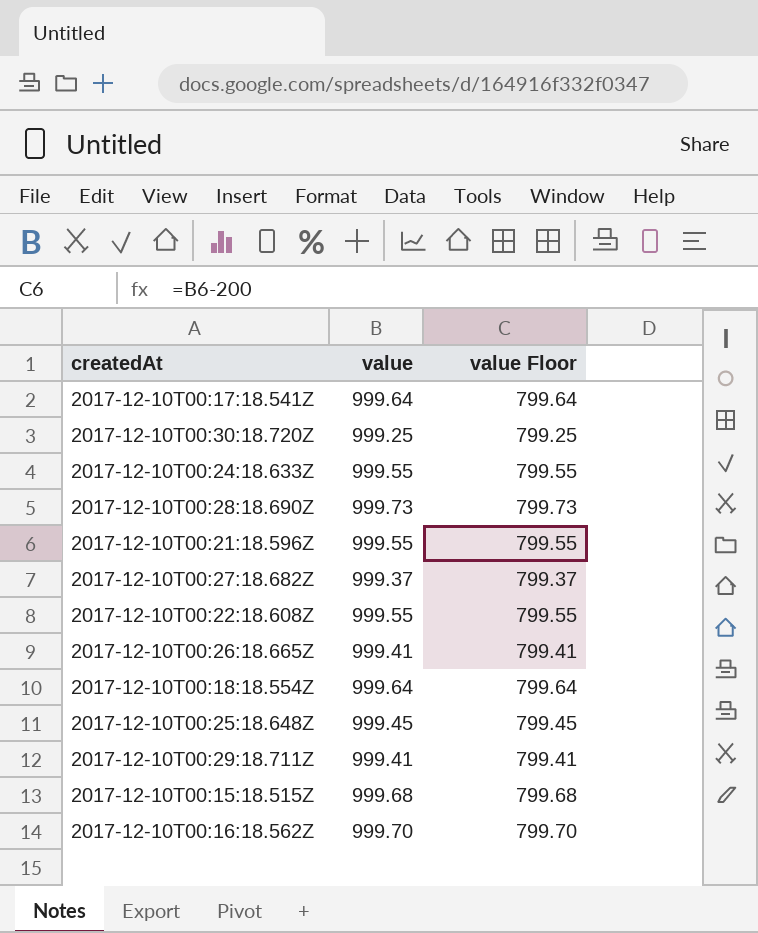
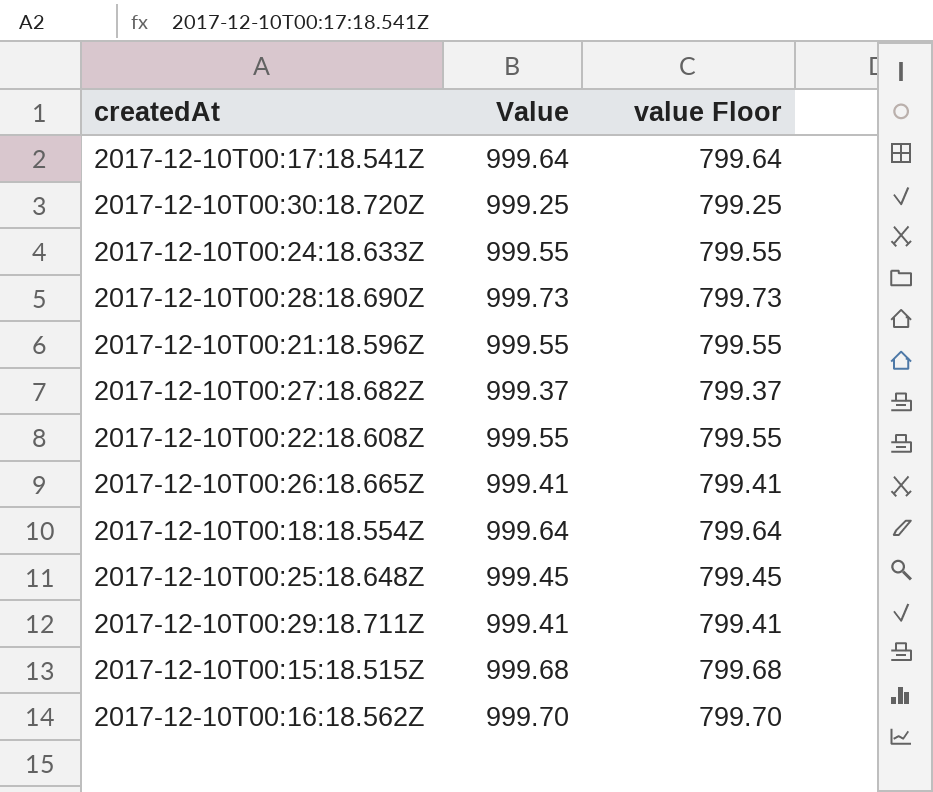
column name: value -> Value

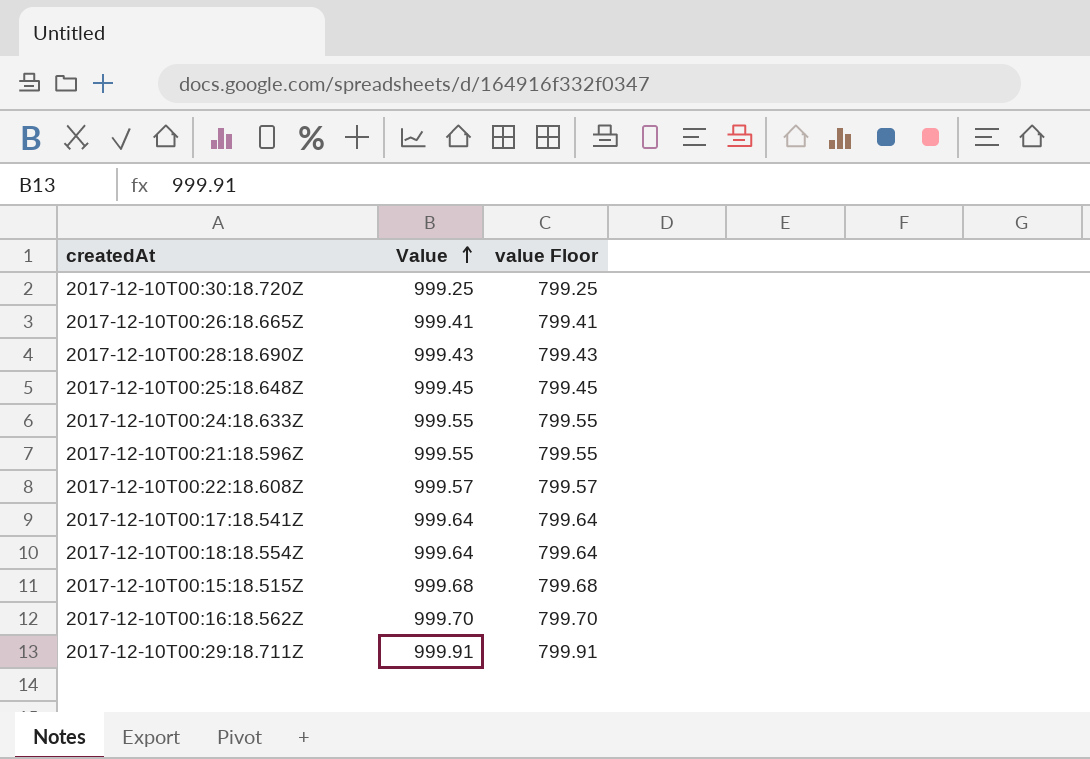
row order: none -> Value ascending
row 2017-12-10T00:27:18.682Z: 999.37 | 799.37 -> none
2017-12-10T00:28:18.690Z | Value: 999.73 -> 999.43
2017-12-10T00:28:18.690Z | value Floor: 799.73 -> 799.43
2017-12-10T00:22:18.608Z | Value: 999.55 -> 999.57
2017-12-10T00:22:18.608Z | value Floor: 799.55 -> 799.57
2017-12-10T00:29:18.711Z | Value: 999.41 -> 999.91
2017-12-10T00:29:18.711Z | value Floor: 799.41 -> 799.91

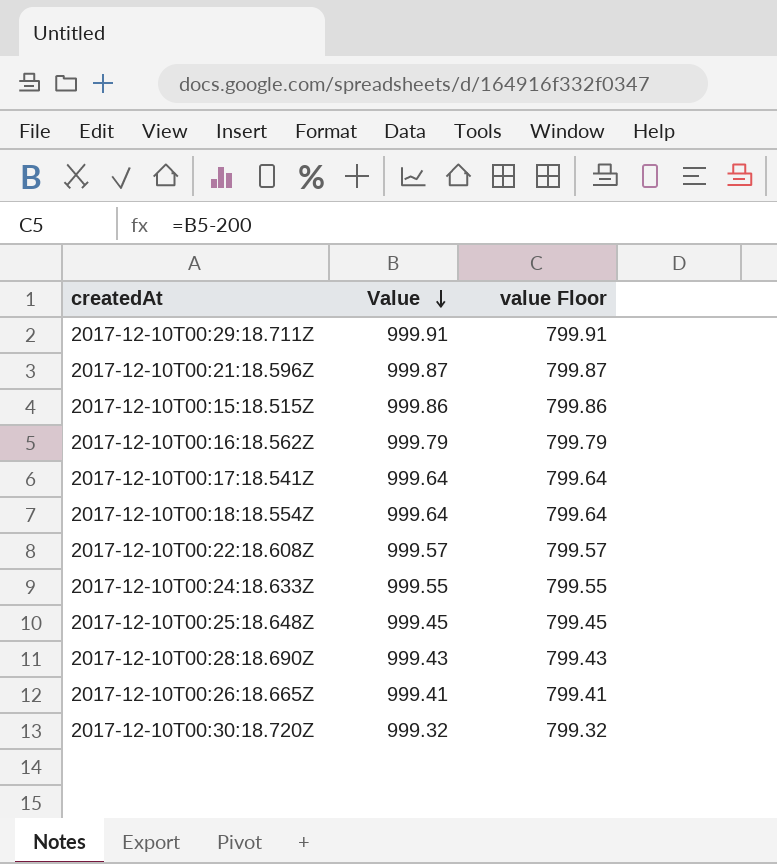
row order: Value ascending -> Value descending
2017-12-10T00:21:18.596Z | Value: 999.55 -> 999.87
2017-12-10T00:21:18.596Z | value Floor: 799.55 -> 799.87
2017-12-10T00:15:18.515Z | Value: 999.68 -> 999.86
2017-12-10T00:15:18.515Z | value Floor: 799.68 -> 799.86
2017-12-10T00:16:18.562Z | Value: 999.70 -> 999.79
2017-12-10T00:16:18.562Z | value Floor: 799.70 -> 799.79
2017-12-10T00:30:18.720Z | Value: 999.25 -> 999.32
2017-12-10T00:30:18.720Z | value Floor: 799.25 -> 799.32

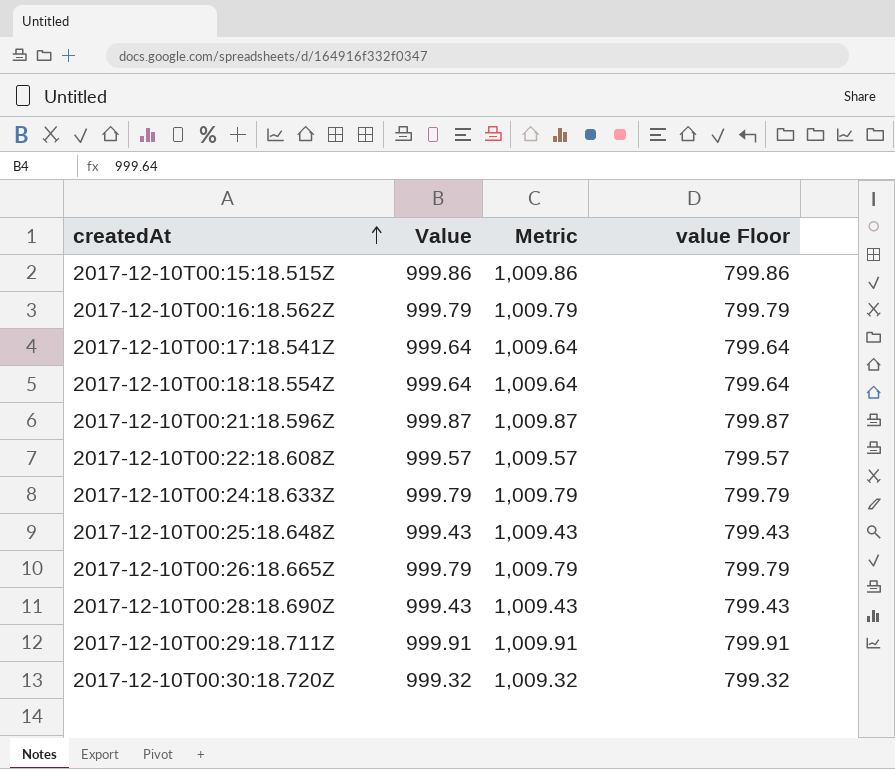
row order: Value descending -> createdAt ascending
column Metric | formula: none -> [Value] + 10
2017-12-10T00:24:18.633Z | Value: 999.55 -> 999.79
2017-12-10T00:24:18.633Z | value Floor: 799.55 -> 799.79
2017-12-10T00:25:18.648Z | Value: 999.45 -> 999.43
2017-12-10T00:25:18.648Z | value Floor: 799.45 -> 799.43
2017-12-10T00:26:18.665Z | Value: 999.41 -> 999.79
2017-12-10T00:26:18.665Z | value Floor: 799.41 -> 799.79

